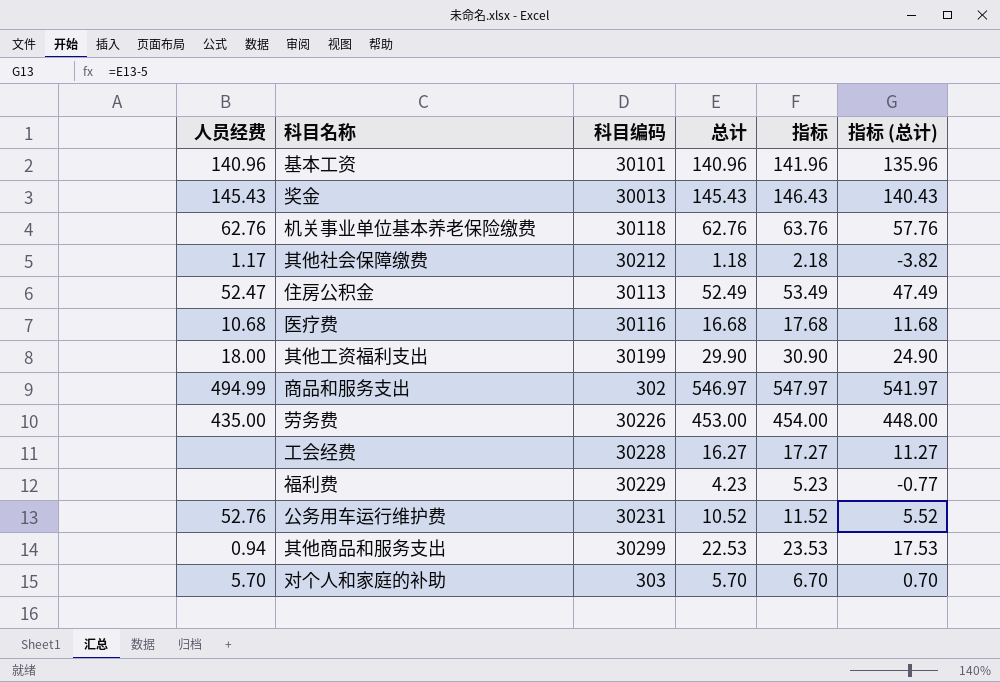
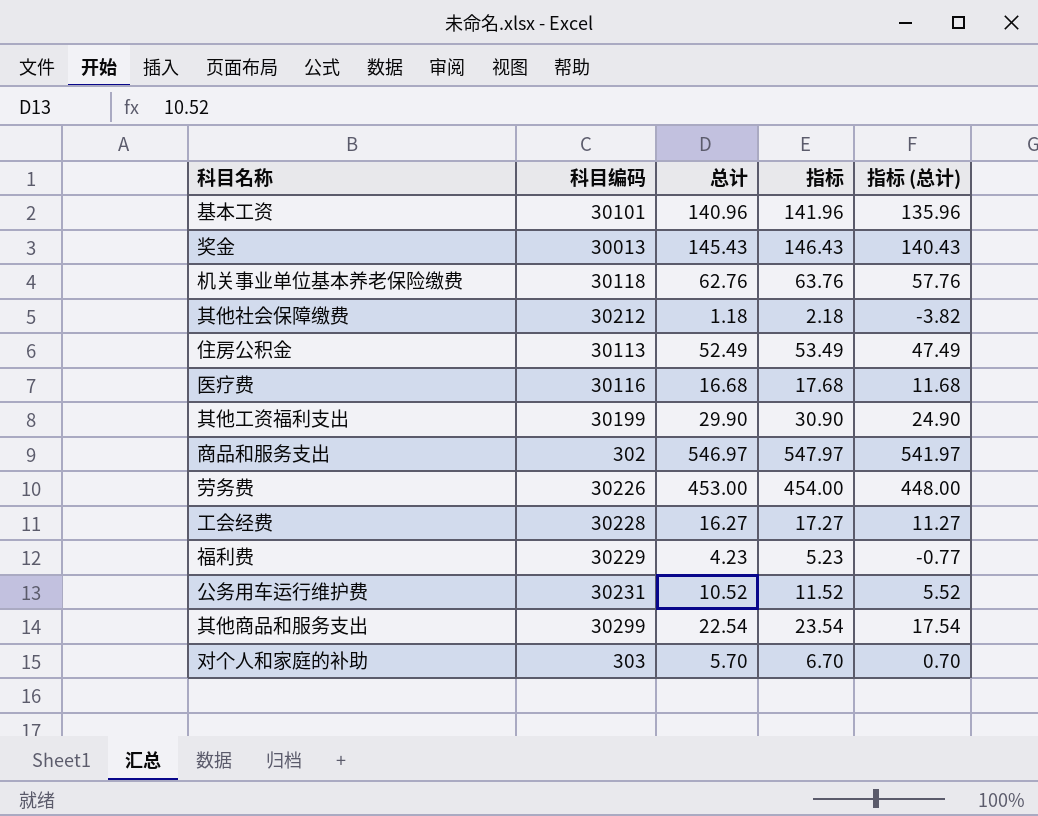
column 人员经费 | position: 1 -> none
其他商品和服务支出 | 总计: 22.53 -> 22.54
其他商品和服务支出 | 指标: 23.53 -> 23.54
其他商品和服务支出 | 指标 (总计): 17.53 -> 17.54

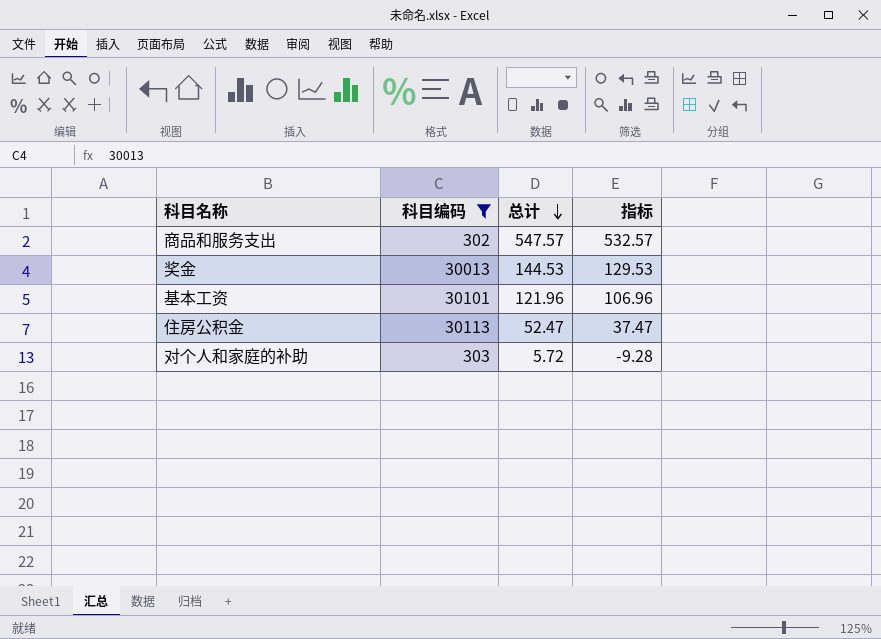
filter: none -> 科目编码 <= 30113
row order: none -> 总计 descending
column 指标 (总计) | formula: [总计] - 5 -> none
column 指标 | formula: [总计] + 1 -> [总计] - 15
商品和服务支出 | 总计: 546.97 -> 547.57
奖金 | 总计: 145.43 -> 144.53
基本工资 | 总计: 140.96 -> 121.96
住房公积金 | 总计: 52.49 -> 52.47
对个人和家庭的补助 | 总计: 5.70 -> 5.72

